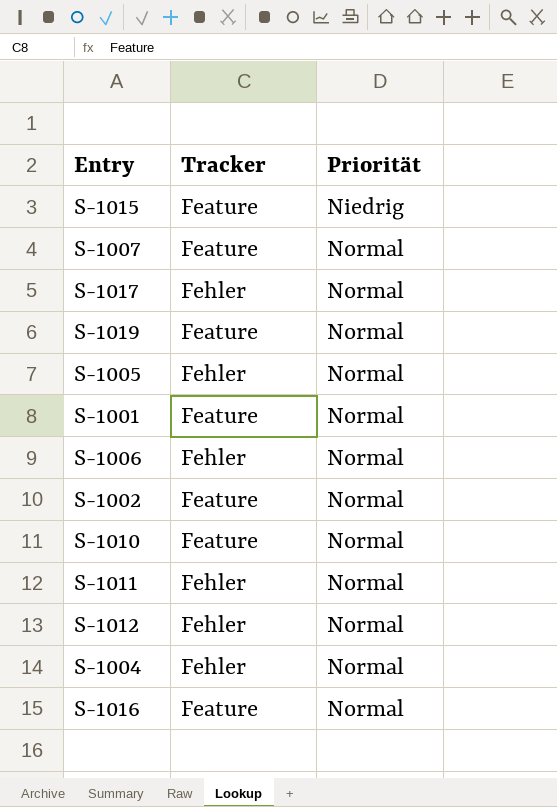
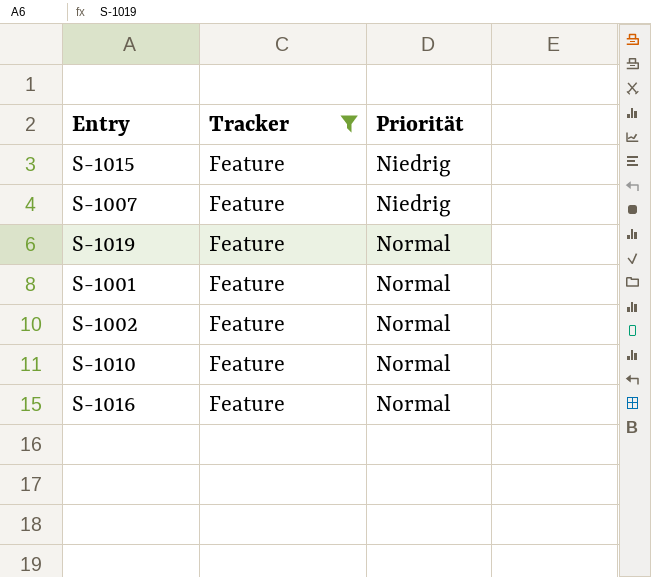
filter: none -> Tracker = Feature
S-1007 | Priorität: Normal -> Niedrig

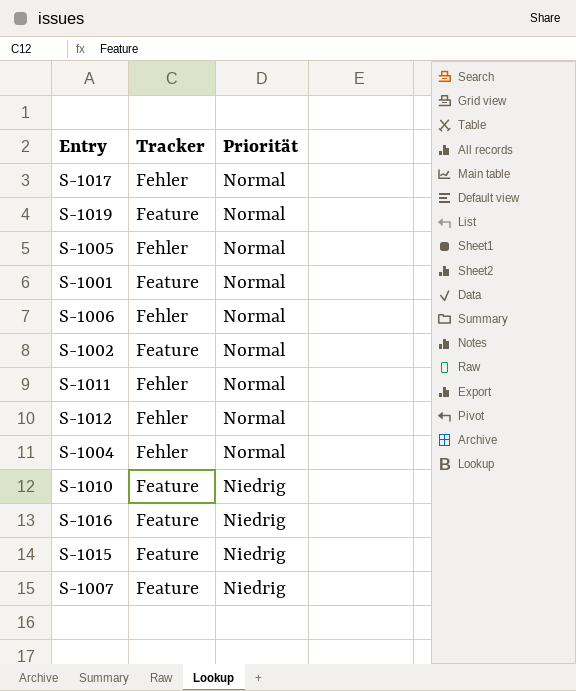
filter: Tracker = Feature -> none
row order: Priorität ascending -> Priorität descending
S-1010 | Priorität: Normal -> Niedrig
S-1016 | Priorität: Normal -> Niedrig

